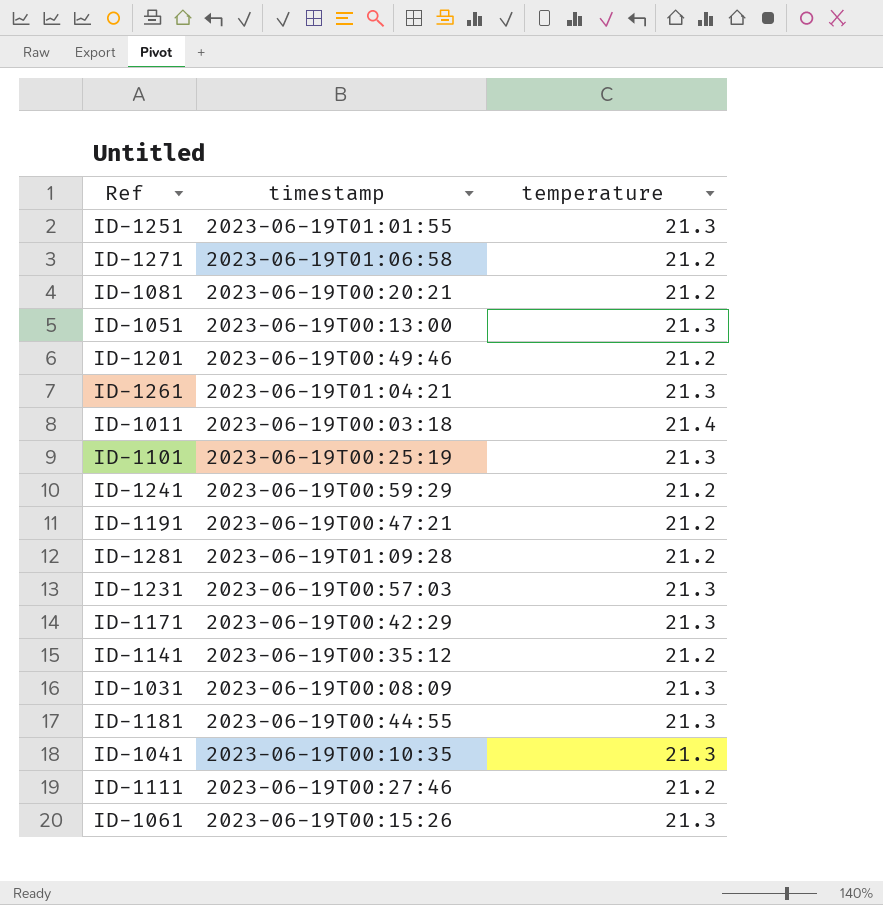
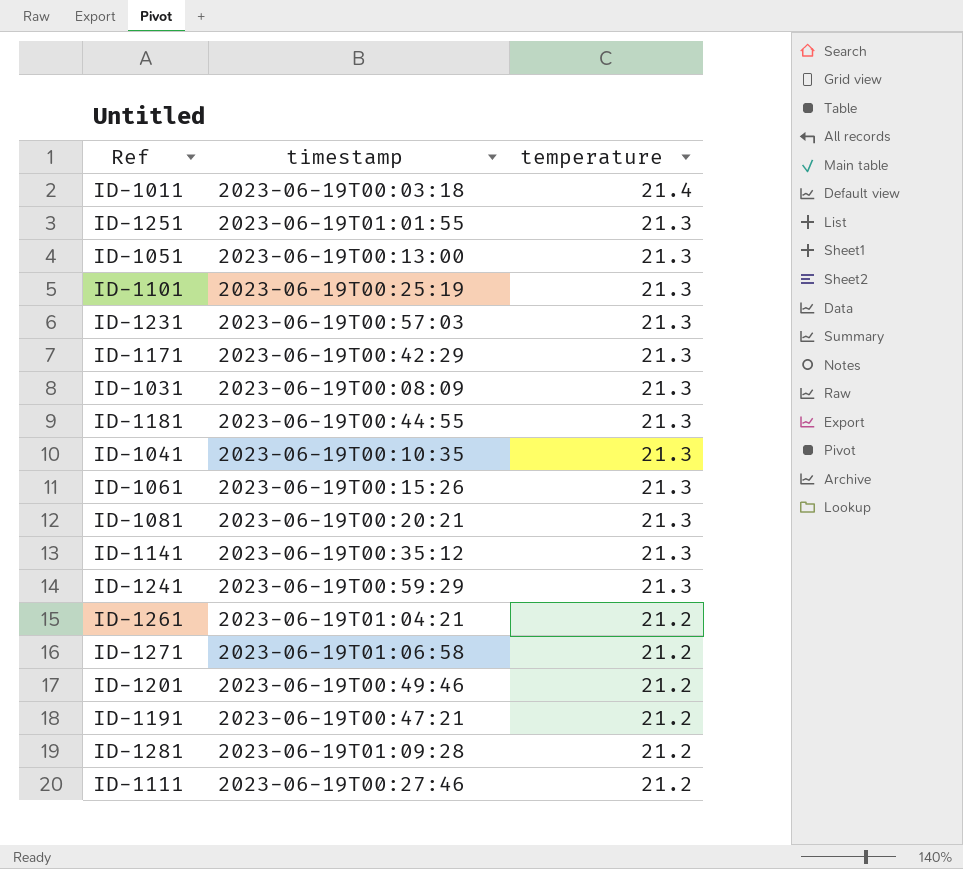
row order: none -> temperature descending
ID-1081 | temperature: 21.2 -> 21.3
ID-1141 | temperature: 21.2 -> 21.3
ID-1241 | temperature: 21.2 -> 21.3
ID-1261 | temperature: 21.3 -> 21.2

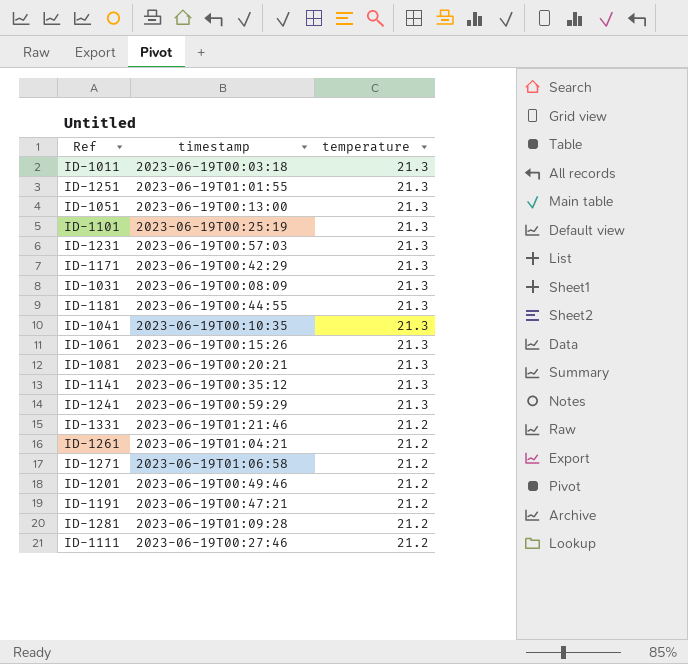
ID-1011 | temperature: 21.4 -> 21.3
row ID-1331: none -> 2023-06-19T01:21:46 | 21.2

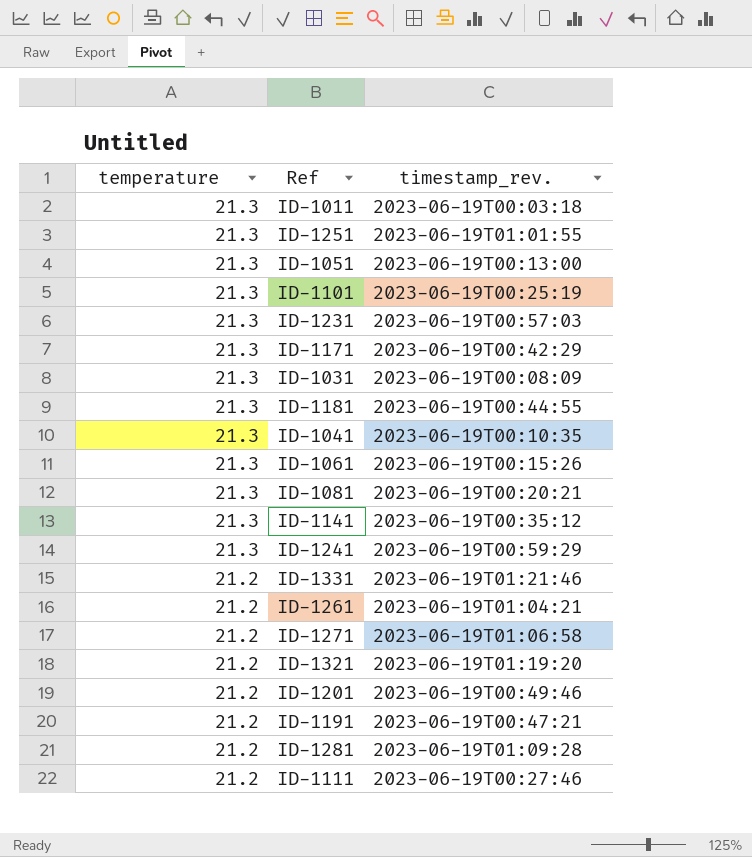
column temperature | position: 3 -> 1
column name: timestamp -> timestamp_rev.
row ID-1321: none -> 21.2 | 2023-06-19T01:19:20

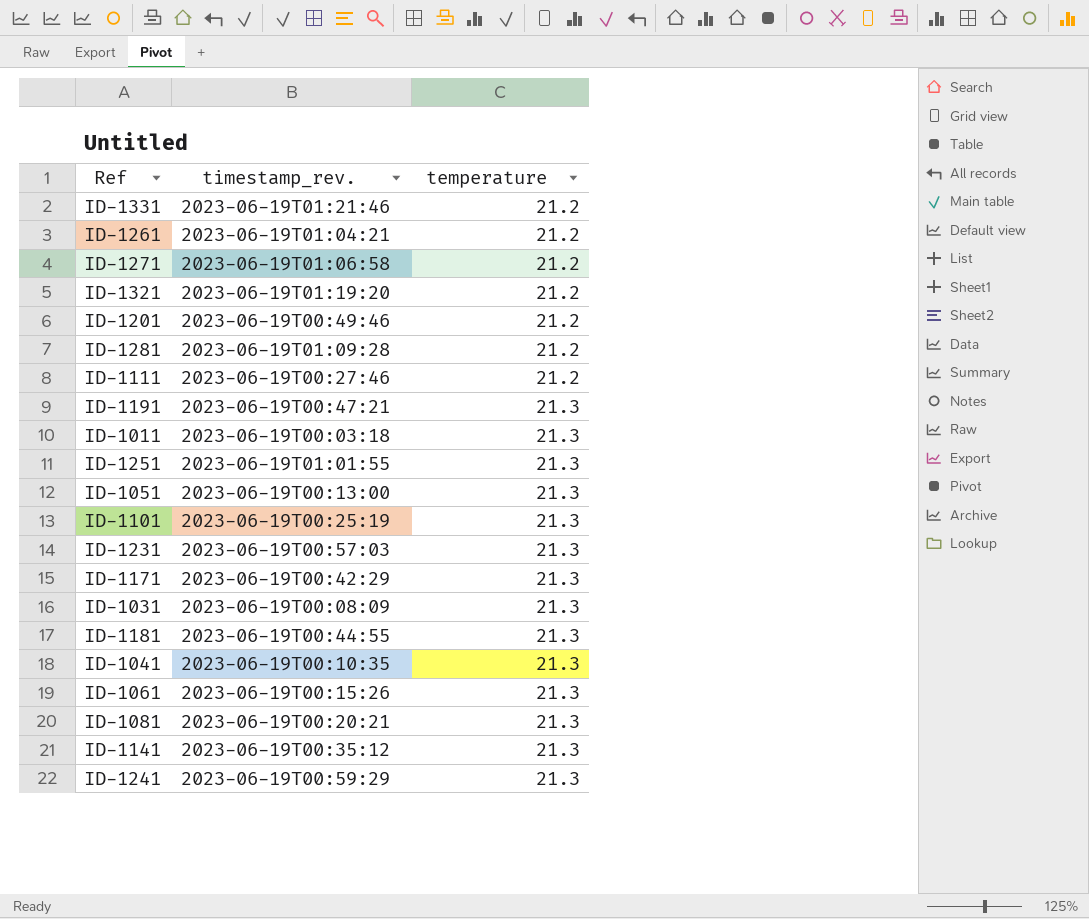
row order: temperature descending -> temperature ascending
column temperature | position: 1 -> 3
ID-1191 | temperature: 21.2 -> 21.3

